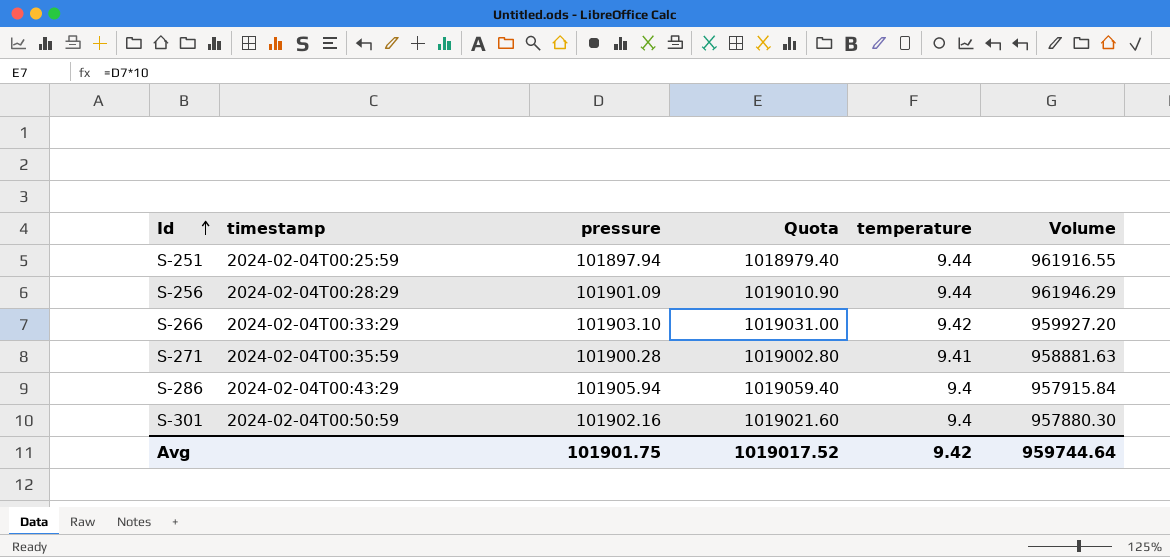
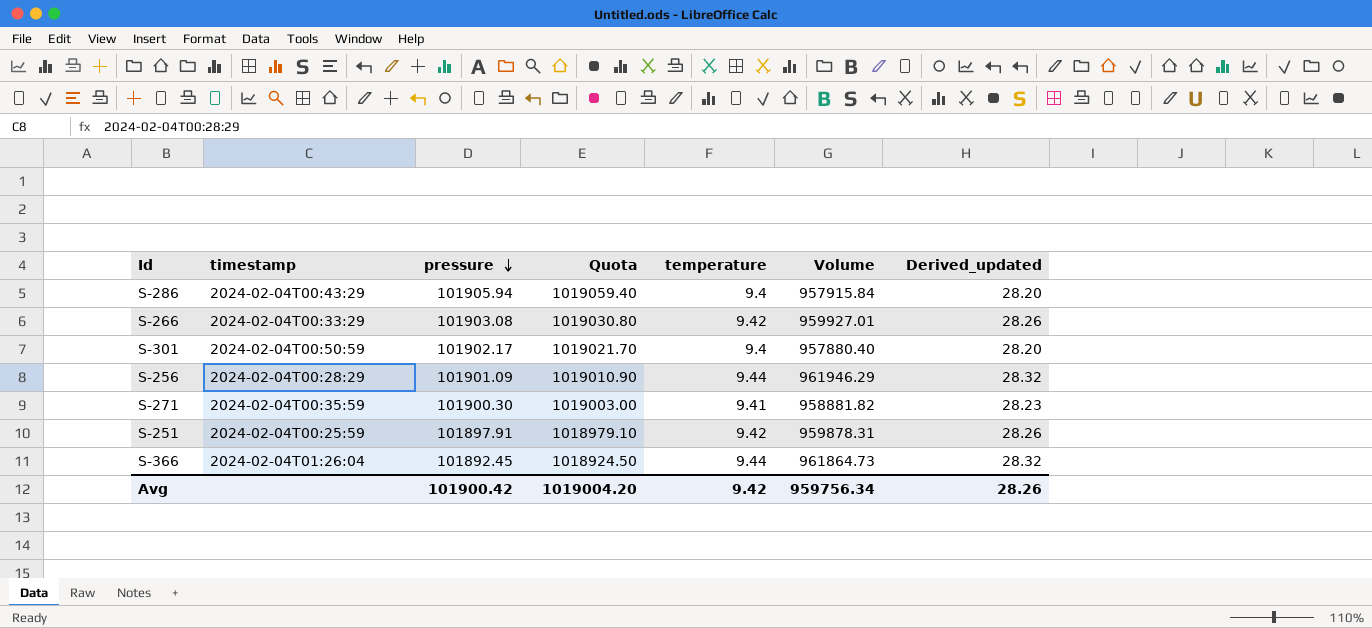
row order: Id ascending -> pressure descending
column Derived_updated | formula: none -> [temperature] * 3
S-266 | pressure: 101903.10 -> 101903.08
S-266 | Quota: 1019031.00 -> 1019030.80
S-266 | Volume: 959927.20 -> 959927.01
S-301 | pressure: 101902.16 -> 101902.17
S-301 | Quota: 1019021.60 -> 1019021.70
S-301 | Volume: 957880.30 -> 957880.40
S-271 | pressure: 101900.28 -> 101900.30
S-271 | Quota: 1019002.80 -> 1019003.00
S-271 | Volume: 958881.63 -> 958881.82
S-251 | pressure: 101897.94 -> 101897.91
S-251 | Quota: 1018979.40 -> 1018979.10
S-251 | temperature: 9.44 -> 9.42
S-251 | Volume: 961916.55 -> 959878.31
row S-366: none -> 2024-02-04T01:26:04 | 101892.45 | 1018924.50 | 9.44 | 961864.73 | 28.32
Avg | pressure: 101901.75 -> 101900.42
Avg | Quota: 1019017.52 -> 1019004.20
Avg | Volume: 959744.64 -> 959756.34

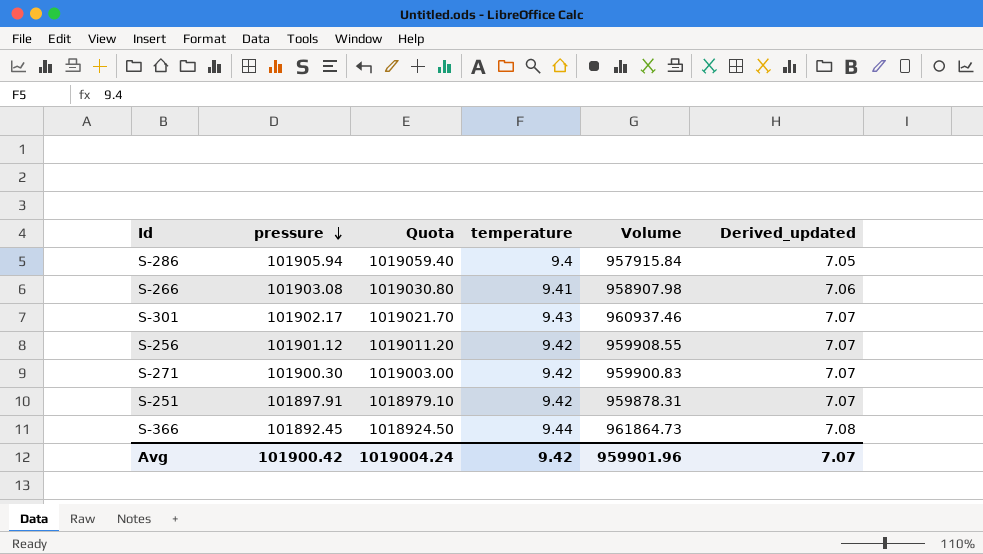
column timestamp | position: 2 -> none
column Derived_updated | formula: [temperature] * 3 -> [temperature] * 0.75
S-266 | temperature: 9.42 -> 9.41
S-266 | Volume: 959927.01 -> 958907.98
S-301 | temperature: 9.4 -> 9.43
S-301 | Volume: 957880.40 -> 960937.46
S-256 | pressure: 101901.09 -> 101901.12
S-256 | Quota: 1019010.90 -> 1019011.20
S-256 | temperature: 9.44 -> 9.42
S-256 | Volume: 961946.29 -> 959908.55
S-271 | temperature: 9.41 -> 9.42
S-271 | Volume: 958881.82 -> 959900.83
Avg | Quota: 1019004.20 -> 1019004.24
Avg | Volume: 959756.34 -> 959901.96
Avg | Derived_updated: 28.26 -> 7.07

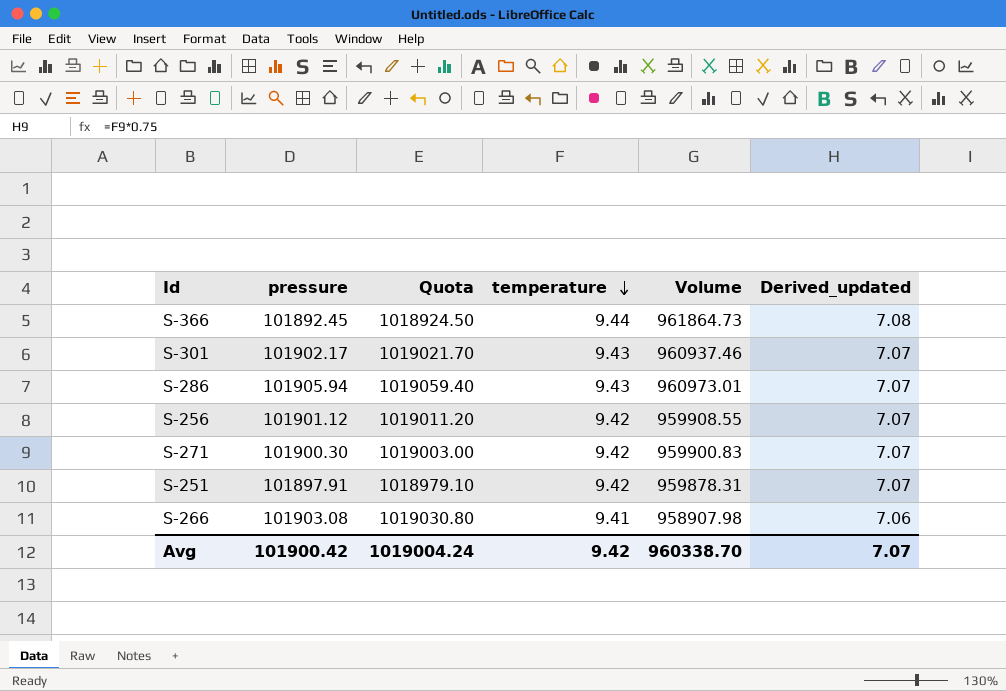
row order: pressure descending -> temperature descending
S-286 | temperature: 9.4 -> 9.43
S-286 | Volume: 957915.84 -> 960973.01
S-286 | Derived_updated: 7.05 -> 7.07
Avg | Volume: 959901.96 -> 960338.70

